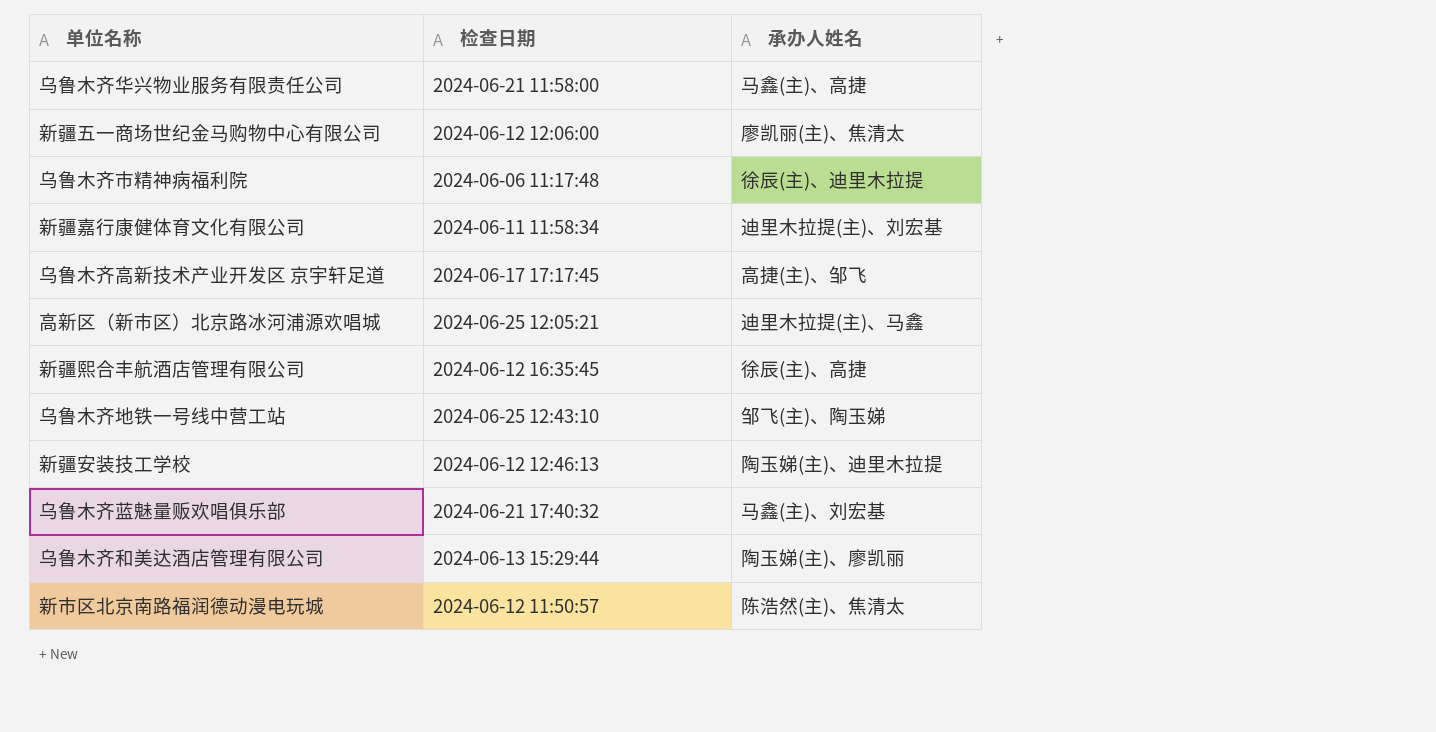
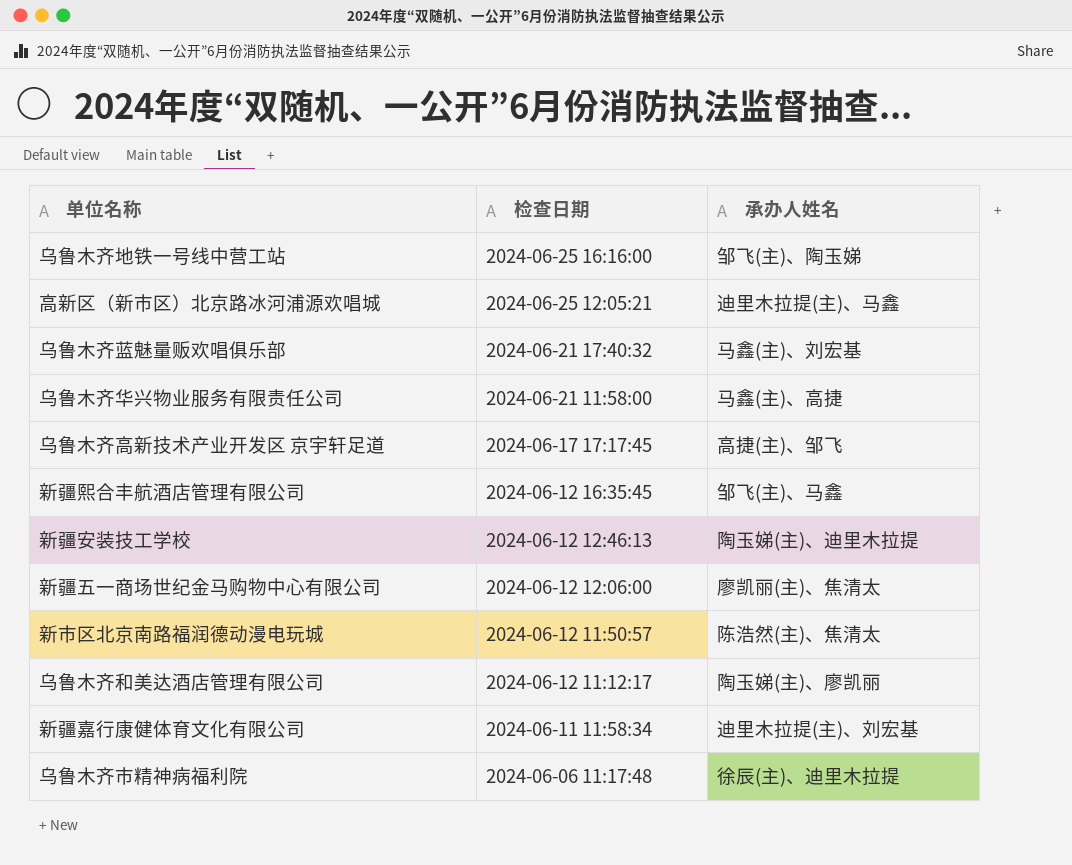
row order: none -> 检查日期 descending
乌鲁木齐地铁一号线中营工站 | 检查日期: 2024-06-25 12:43:10 -> 2024-06-25 16:16:00
新疆熙合丰航酒店管理有限公司 | 承办人姓名: 徐辰(主)、高捷 -> 邹飞(主)、马鑫
乌鲁木齐和美达酒店管理有限公司 | 检查日期: 2024-06-13 15:29:44 -> 2024-06-12 11:12:17

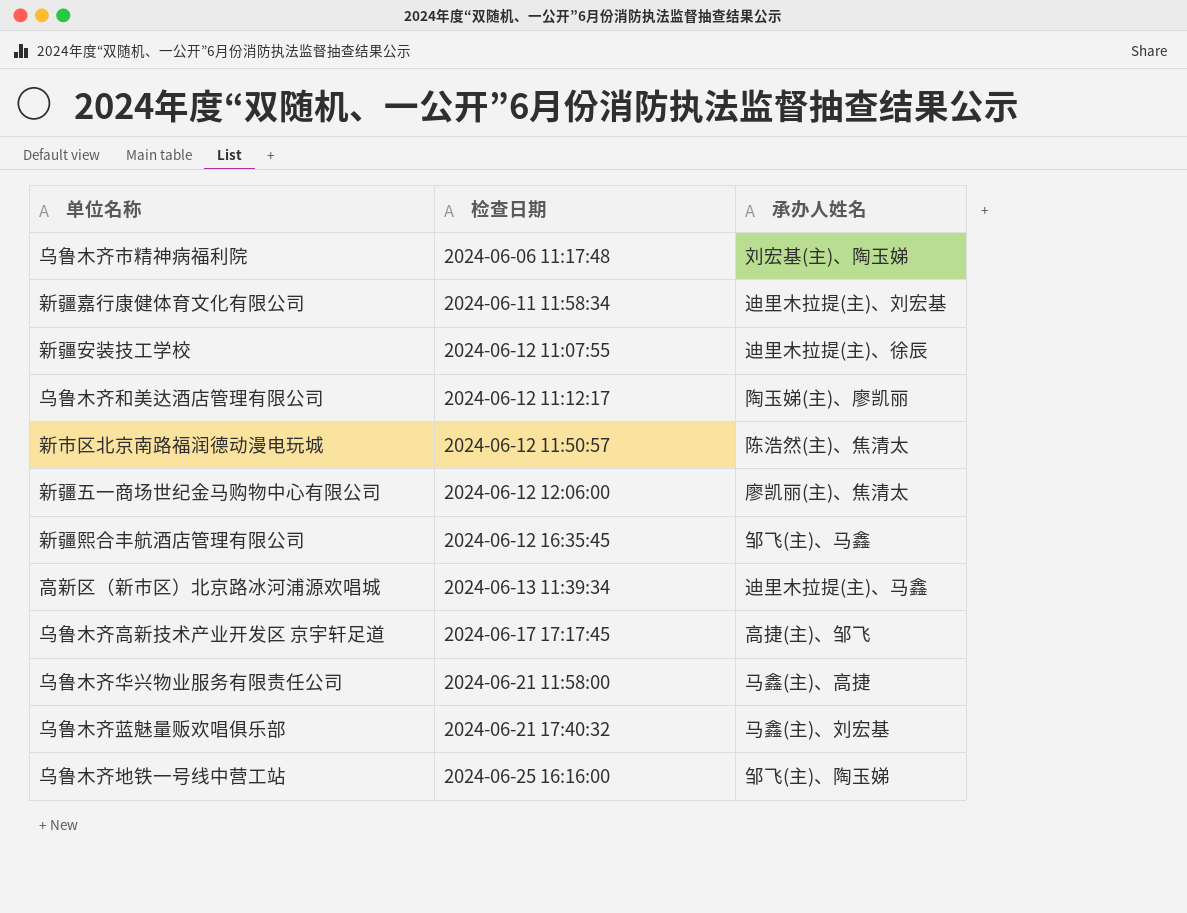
row order: 检查日期 descending -> 检查日期 ascending
乌鲁木齐市精神病福利院 | 承办人姓名: 徐辰(主)、迪里木拉提 -> 刘宏基(主)、陶玉娣
新疆安装技工学校 | 检查日期: 2024-06-12 12:46:13 -> 2024-06-12 11:07:55
新疆安装技工学校 | 承办人姓名: 陶玉娣(主)、迪里木拉提 -> 迪里木拉提(主)、徐辰
高新区（新市区）北京路冰河浦源欢唱城 | 检查日期: 2024-06-25 12:05:21 -> 2024-06-13 11:39:34

